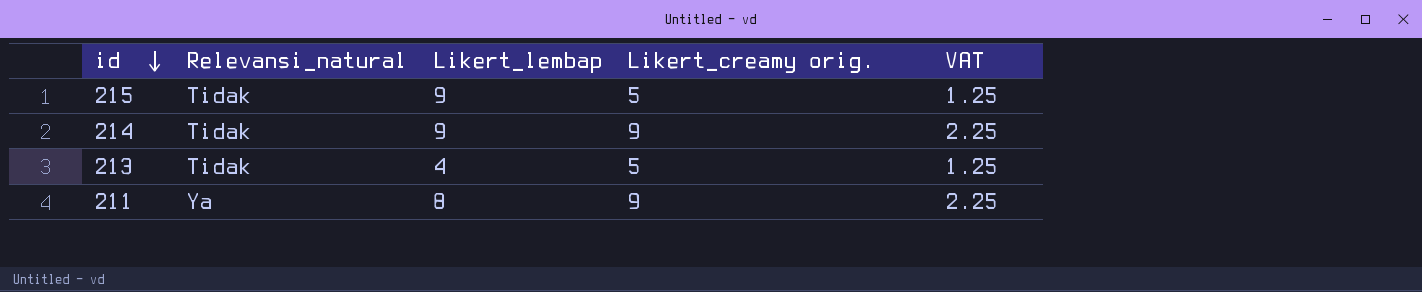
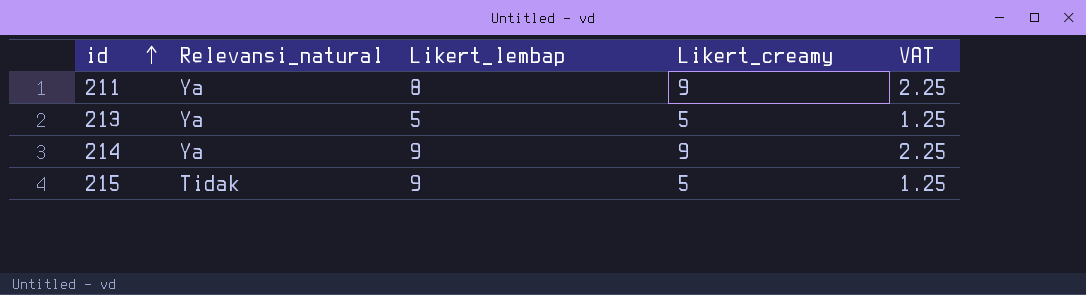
row order: id descending -> id ascending
column name: Likert_creamy orig. -> Likert_creamy
213 | Relevansi_natural: Tidak -> Ya
213 | Likert_lembap: 4 -> 5
214 | Relevansi_natural: Tidak -> Ya

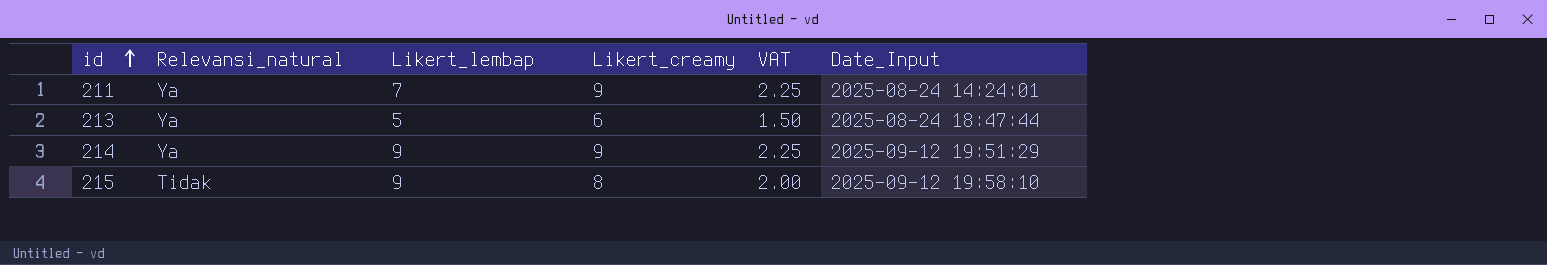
column Date_Input | position: none -> 6
211 | Likert_lembap: 8 -> 7
213 | Likert_creamy: 5 -> 6
213 | VAT: 1.25 -> 1.50
215 | Likert_creamy: 5 -> 8
215 | VAT: 1.25 -> 2.00

